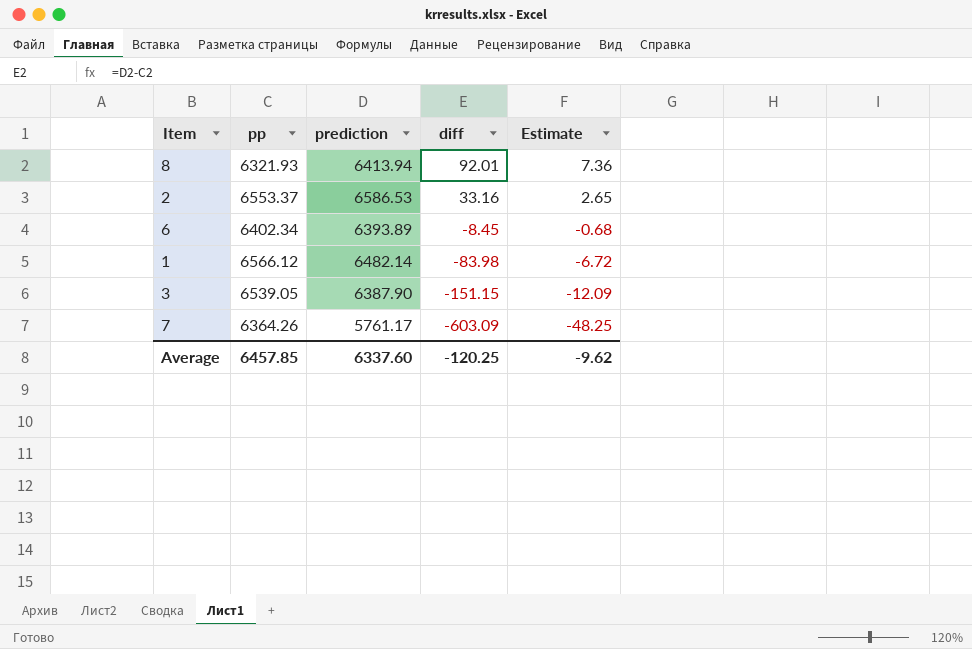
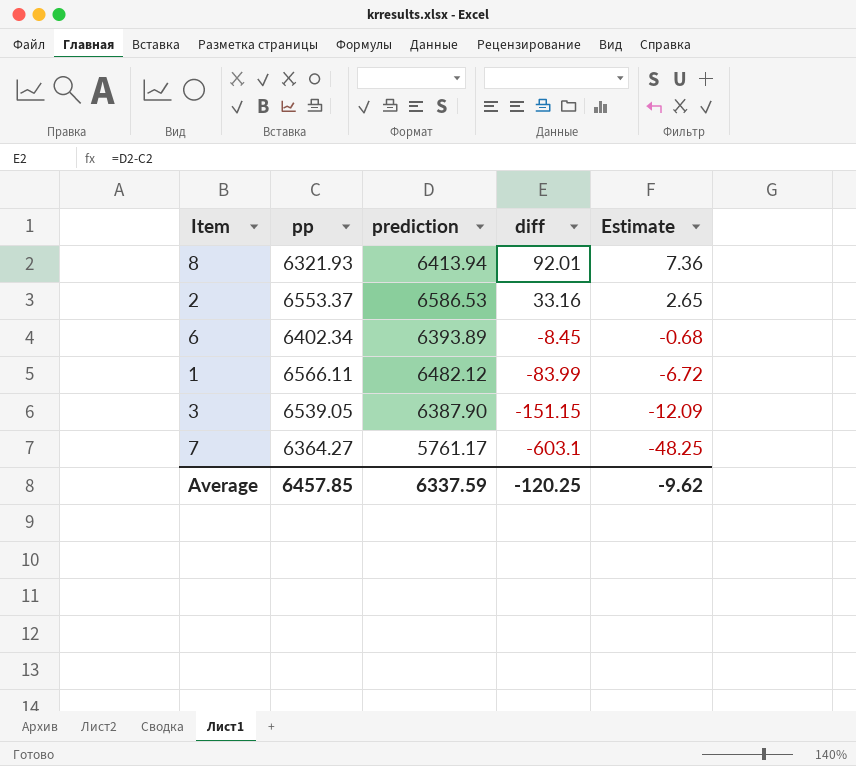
1 | pp: 6566.12 -> 6566.11
1 | prediction: 6482.14 -> 6482.12
1 | diff: -83.98 -> -83.99
7 | pp: 6364.26 -> 6364.27
7 | diff: -603.09 -> -603.1
Average | prediction: 6337.60 -> 6337.59

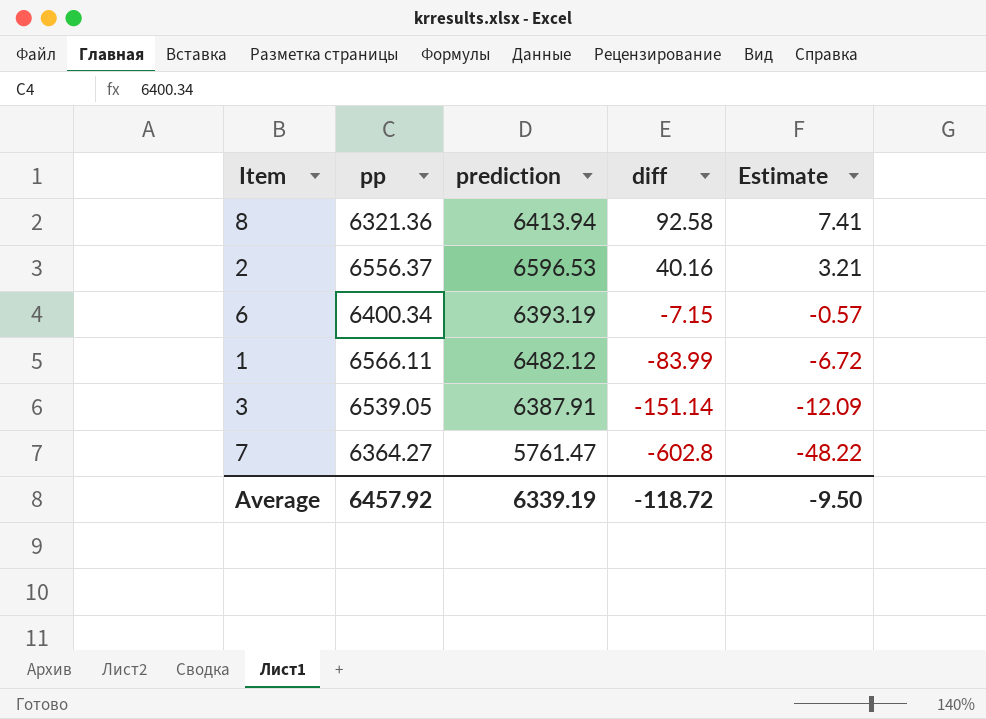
8 | pp: 6321.93 -> 6321.36
8 | diff: 92.01 -> 92.58
8 | Estimate: 7.36 -> 7.41
2 | pp: 6553.37 -> 6556.37
2 | prediction: 6586.53 -> 6596.53
2 | diff: 33.16 -> 40.16
2 | Estimate: 2.65 -> 3.21
6 | pp: 6402.34 -> 6400.34
6 | prediction: 6393.89 -> 6393.19
6 | diff: -8.45 -> -7.15
6 | Estimate: -0.68 -> -0.57
3 | prediction: 6387.90 -> 6387.91
3 | diff: -151.15 -> -151.14
7 | prediction: 5761.17 -> 5761.47
7 | diff: -603.1 -> -602.8
7 | Estimate: -48.25 -> -48.22
Average | pp: 6457.85 -> 6457.92
Average | prediction: 6337.59 -> 6339.19
Average | diff: -120.25 -> -118.72
Average | Estimate: -9.62 -> -9.50

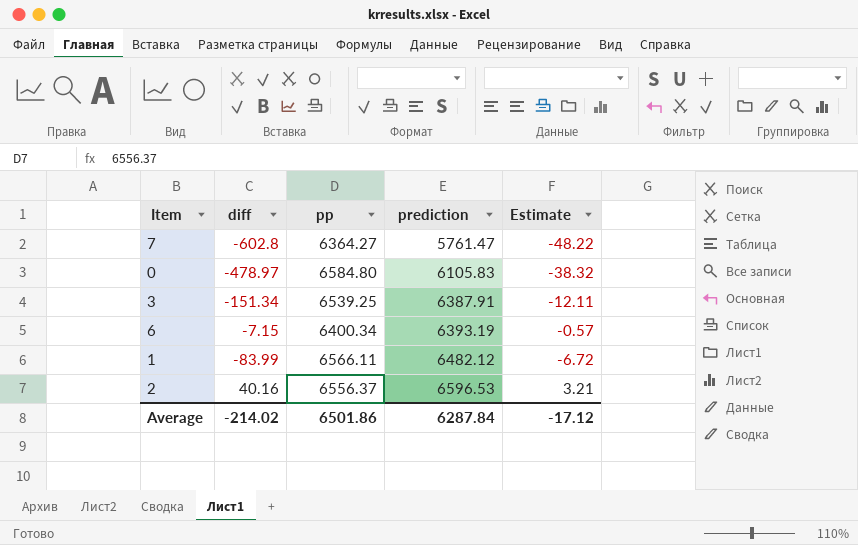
row order: diff descending -> prediction ascending
column diff | position: 4 -> 2
row 8: 6321.36 | 6413.94 | 92.58 | 7.41 -> none
row 0: none -> -478.97 | 6584.80 | 6105.83 | -38.32
3 | diff: -151.14 -> -151.34
3 | pp: 6539.05 -> 6539.25
3 | Estimate: -12.09 -> -12.11
Average | diff: -118.72 -> -214.02
Average | pp: 6457.92 -> 6501.86
Average | prediction: 6339.19 -> 6287.84
Average | Estimate: -9.50 -> -17.12

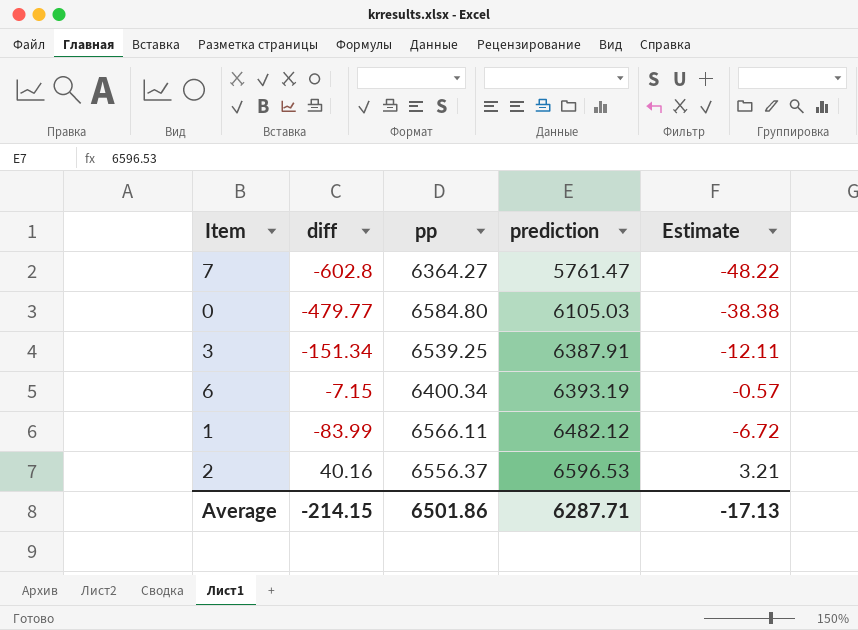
0 | diff: -478.97 -> -479.77
0 | prediction: 6105.83 -> 6105.03
0 | Estimate: -38.32 -> -38.38
Average | diff: -214.02 -> -214.15
Average | prediction: 6287.84 -> 6287.71
Average | Estimate: -17.12 -> -17.13

